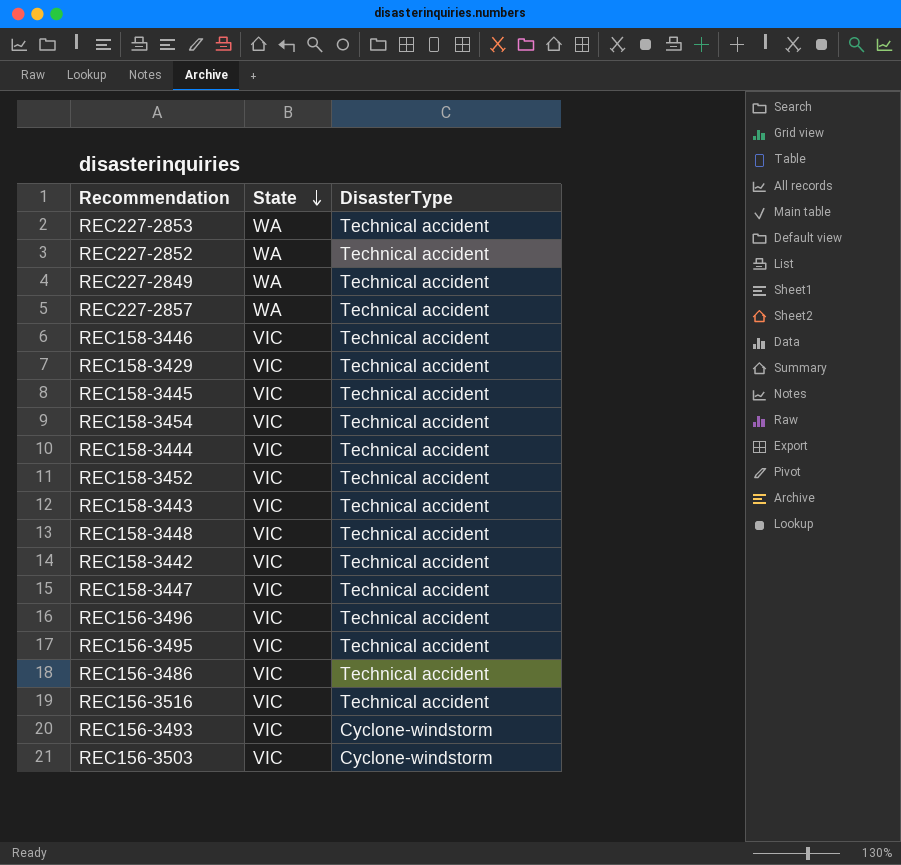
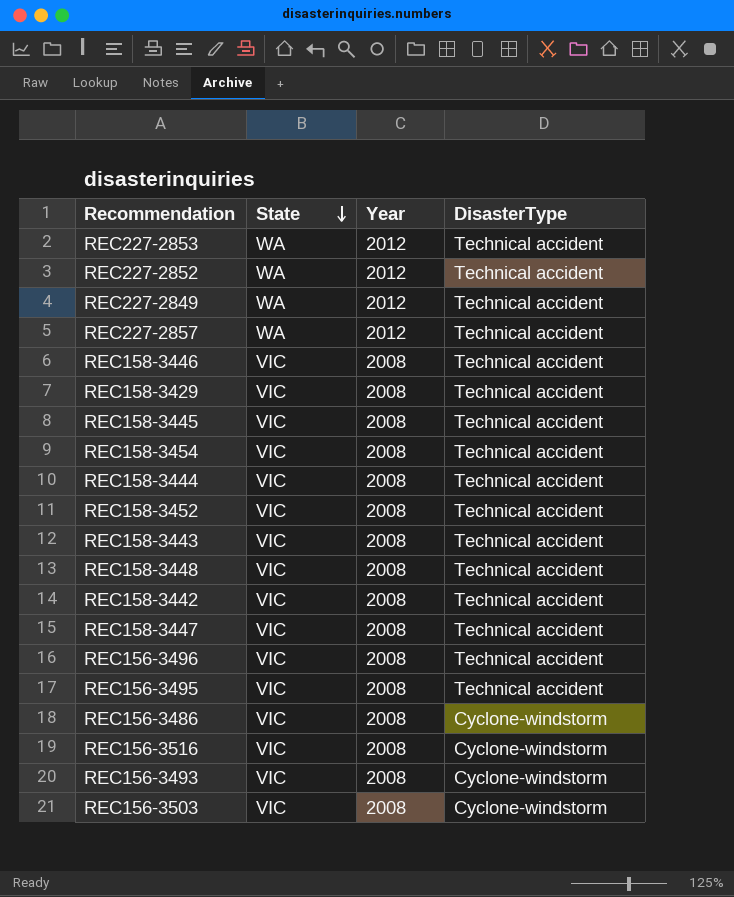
column Year | position: none -> 3
REC156-3486 | DisasterType: Technical accident -> Cyclone-windstorm
REC156-3516 | DisasterType: Technical accident -> Cyclone-windstorm

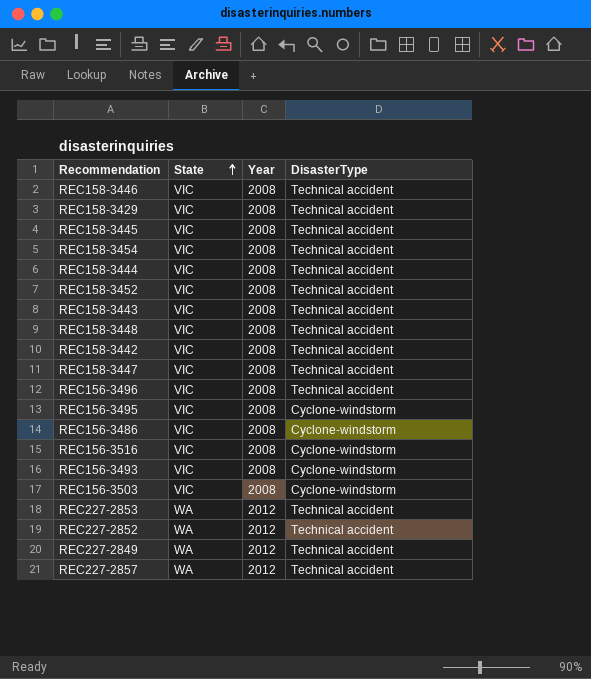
row order: State descending -> State ascending
REC156-3495 | DisasterType: Technical accident -> Cyclone-windstorm

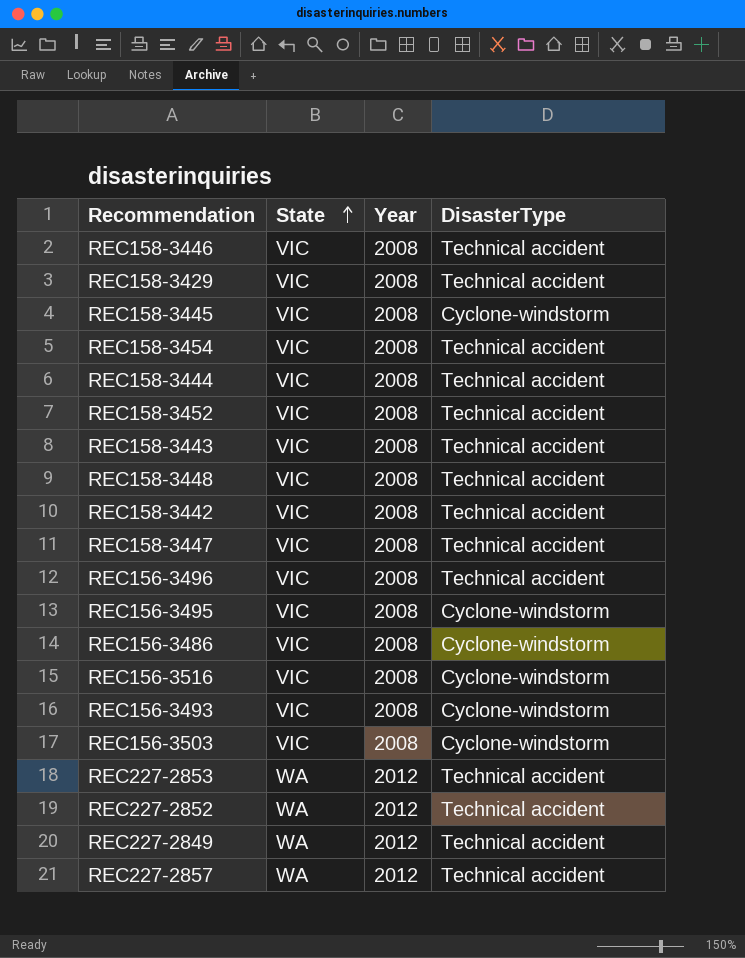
REC158-3445 | DisasterType: Technical accident -> Cyclone-windstorm

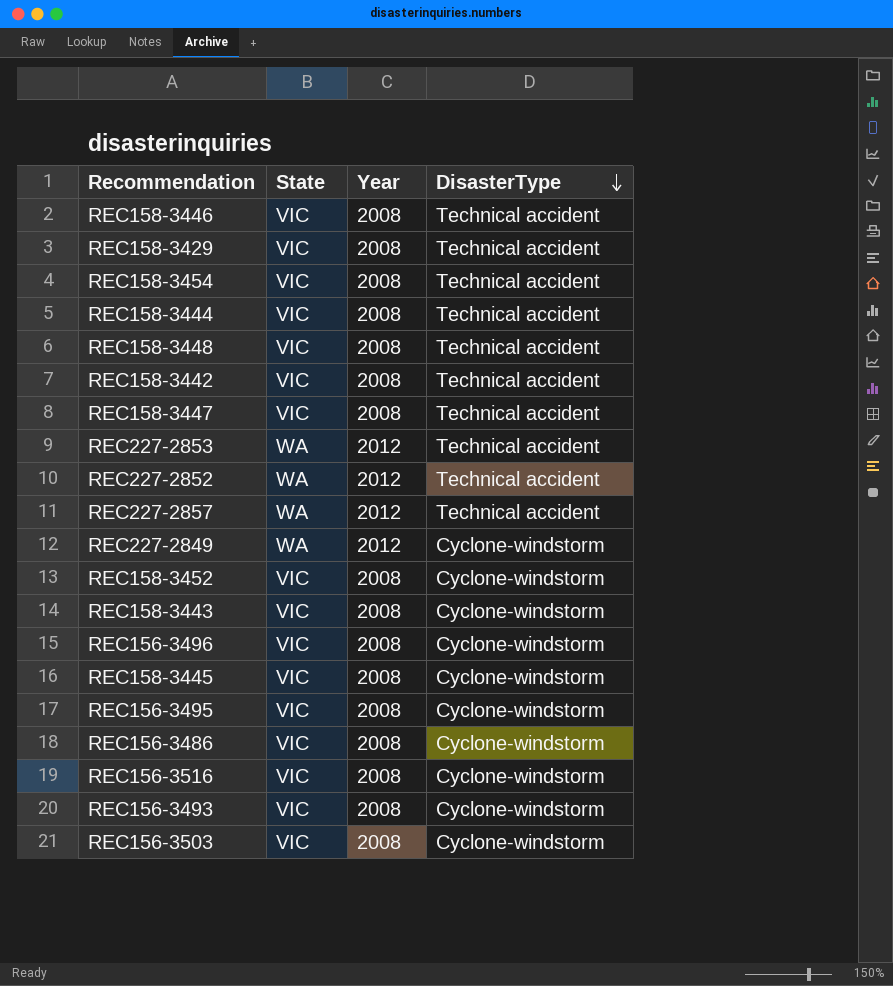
row order: State ascending -> DisasterType descending
REC227-2849 | DisasterType: Technical accident -> Cyclone-windstorm
REC158-3452 | DisasterType: Technical accident -> Cyclone-windstorm
REC158-3443 | DisasterType: Technical accident -> Cyclone-windstorm
REC156-3496 | DisasterType: Technical accident -> Cyclone-windstorm

